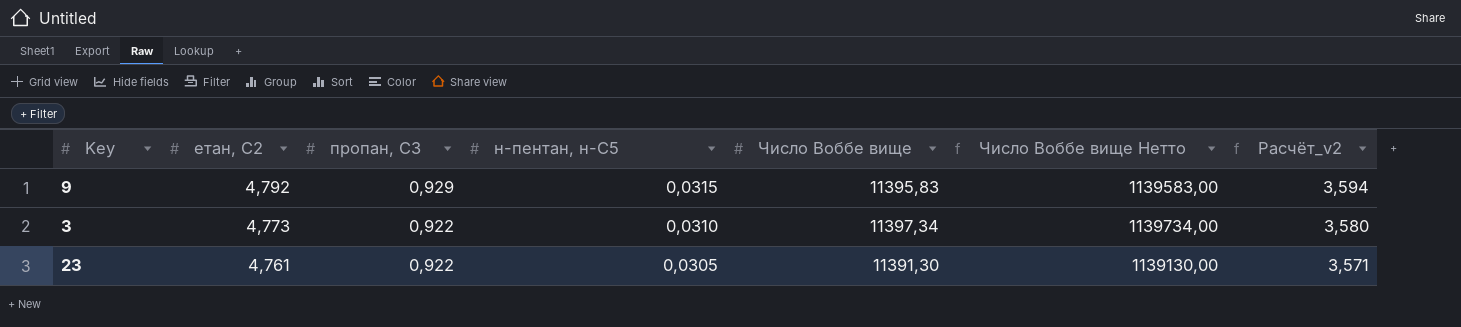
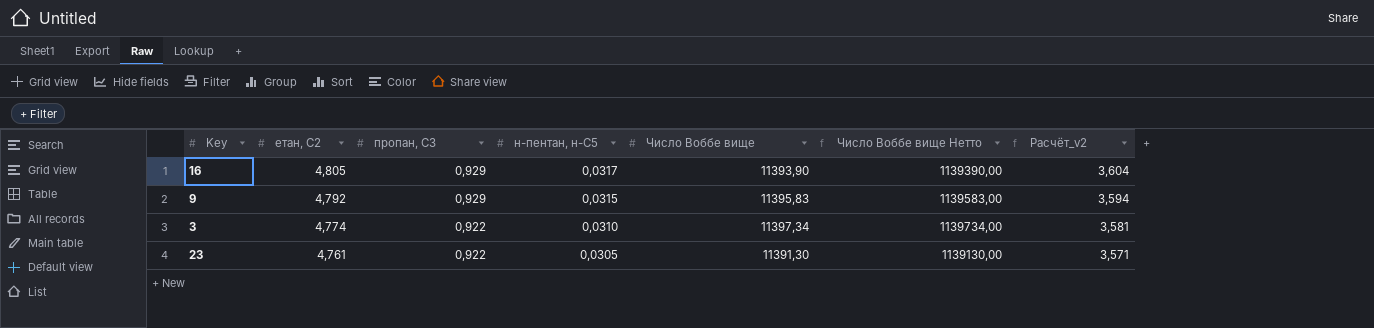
row 16: none -> 4,805 | 0,929 | 0,0317 | 11393,90 | 1139390,00 | 3,604
3 | етан, С2: 4,773 -> 4,774
3 | Расчёт_v2: 3,580 -> 3,581

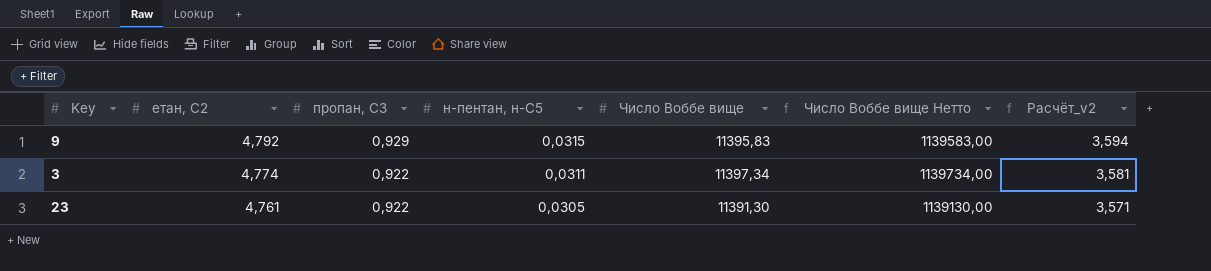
row 16: 4,805 | 0,929 | 0,0317 | 11393,90 | 1139390,00 | 3,604 -> none
3 | н-пентан, н-С5: 0,0310 -> 0,0311

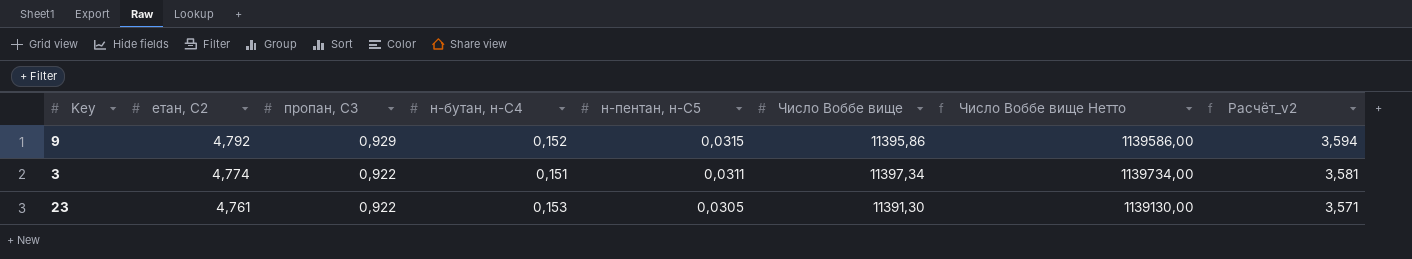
column н-бутан, н-С4 | position: none -> 4
9 | Число Воббе вище: 11395,83 -> 11395,86
9 | Число Воббе вище Нетто: 1139583,00 -> 1139586,00

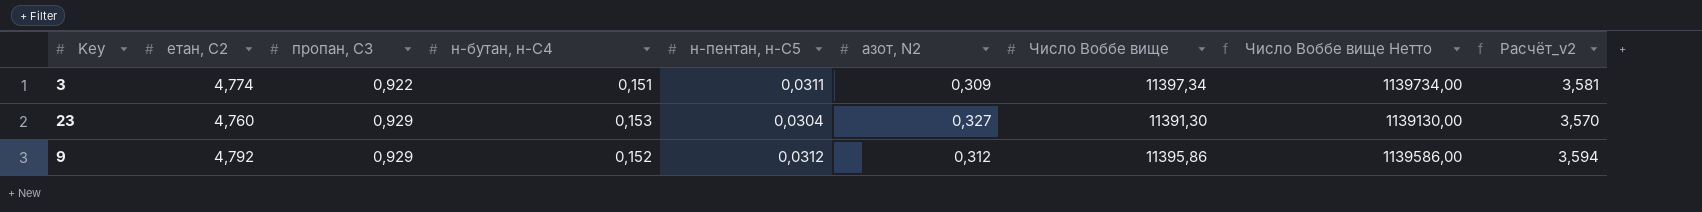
row order: етан, С2 descending -> пропан, С3 ascending
column азот, N2 | position: none -> 6
23 | етан, С2: 4,761 -> 4,760
23 | пропан, С3: 0,922 -> 0,929
23 | н-пентан, н-С5: 0,0305 -> 0,0304
23 | Расчёт_v2: 3,571 -> 3,570
9 | н-пентан, н-С5: 0,0315 -> 0,0312

